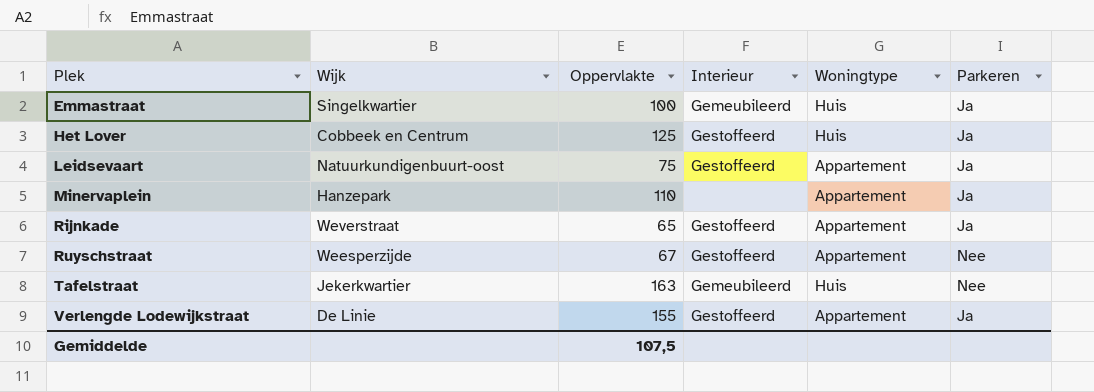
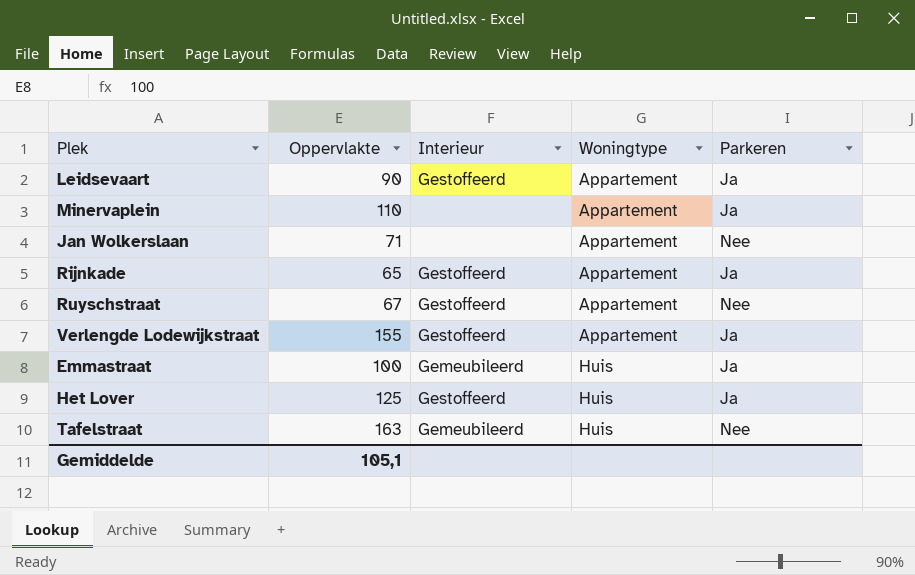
row order: Plek ascending -> Woningtype ascending
column Wijk | position: 2 -> none
Leidsevaart | Oppervlakte: 75 -> 90
row Jan Wolkerslaan: none -> 71 | none | Appartement | Nee
Gemiddelde | Oppervlakte: 107,5 -> 105,1

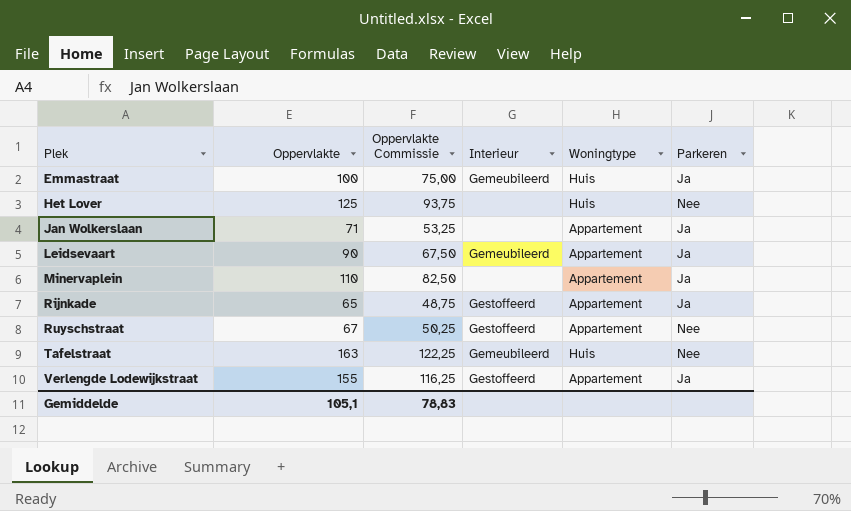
row order: Woningtype ascending -> Plek ascending
column Oppervlakte Commissie | formula: none -> [Oppervlakte] * 0,75
Het Lover | Interieur: Gestoffeerd -> none
Het Lover | Parkeren: Ja -> Nee
Jan Wolkerslaan | Parkeren: Nee -> Ja
Leidsevaart | Interieur: Gestoffeerd -> Gemeubileerd

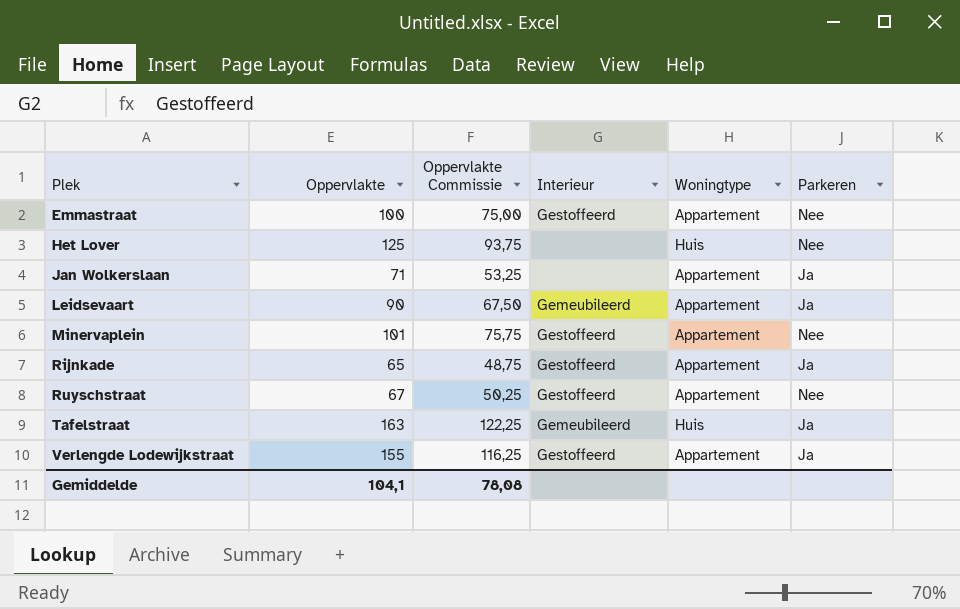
Emmastraat | Interieur: Gemeubileerd -> Gestoffeerd
Emmastraat | Woningtype: Huis -> Appartement
Emmastraat | Parkeren: Ja -> Nee
Minervaplein | Oppervlakte: 110 -> 101
Minervaplein | Oppervlakte Commissie: 82,50 -> 75,75
Minervaplein | Interieur: none -> Gestoffeerd
Minervaplein | Parkeren: Ja -> Nee
Tafelstraat | Parkeren: Nee -> Ja
Gemiddelde | Oppervlakte: 105,1 -> 104,1
Gemiddelde | Oppervlakte Commissie: 78,83 -> 78,08

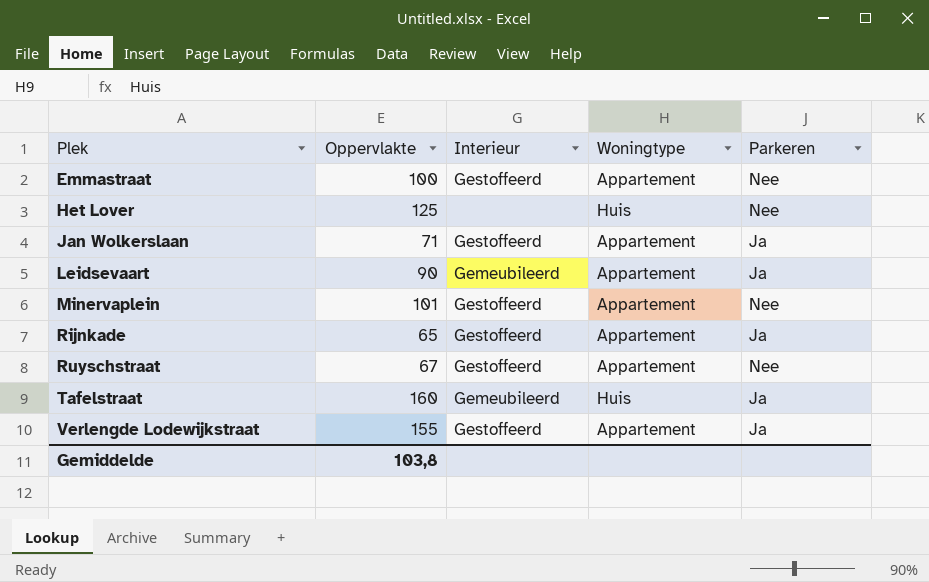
column Oppervlakte Commissie | formula: [Oppervlakte] * 0,75 -> none
Jan Wolkerslaan | Interieur: none -> Gestoffeerd
Tafelstraat | Oppervlakte: 163 -> 160
Gemiddelde | Oppervlakte: 104,1 -> 103,8

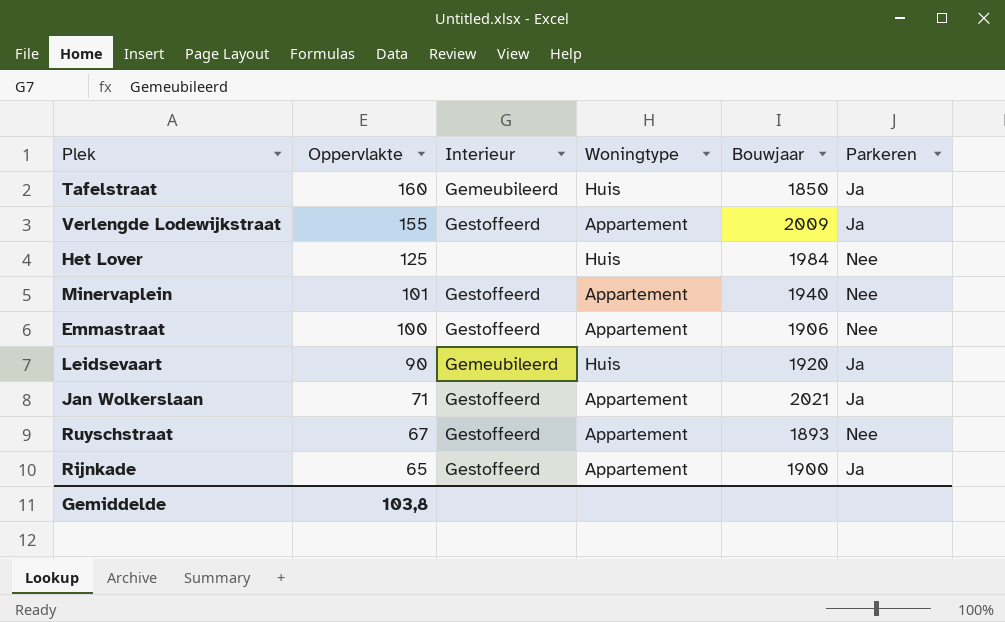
row order: Plek ascending -> Oppervlakte descending
column Bouwjaar | position: none -> 5
Leidsevaart | Woningtype: Appartement -> Huis

